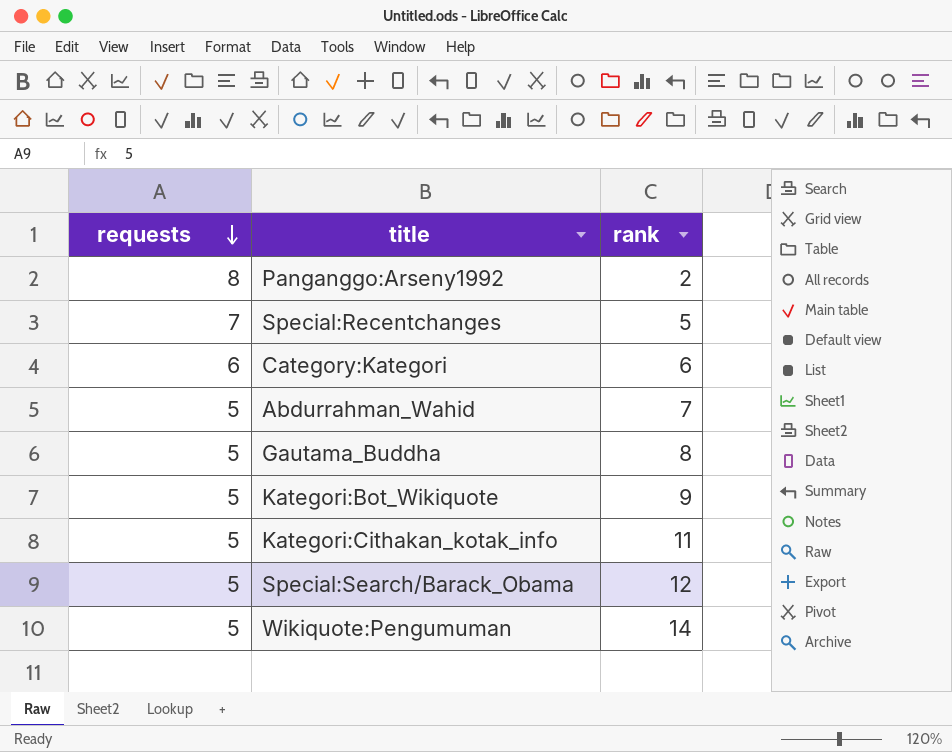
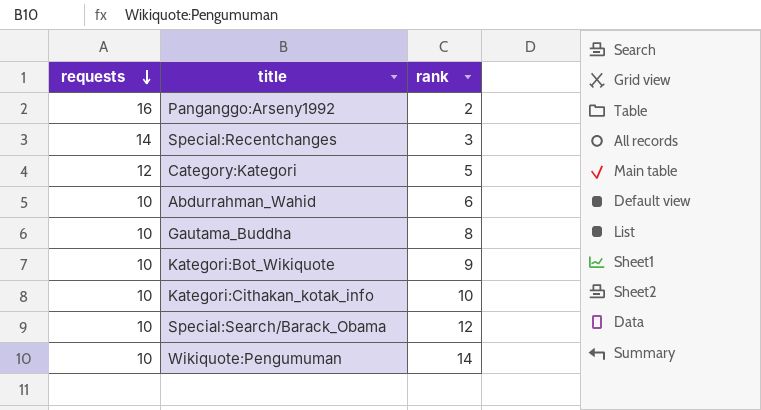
Panganggo:Arseny1992 | requests: 8 -> 16
Special:Recentchanges | requests: 7 -> 14
Special:Recentchanges | rank: 5 -> 3
Category:Kategori | requests: 6 -> 12
Category:Kategori | rank: 6 -> 5
Abdurrahman_Wahid | requests: 5 -> 10
Abdurrahman_Wahid | rank: 7 -> 6
Gautama_Buddha | requests: 5 -> 10
Kategori:Bot_Wikiquote | requests: 5 -> 10
Kategori:Cithakan_kotak_info | requests: 5 -> 10
Kategori:Cithakan_kotak_info | rank: 11 -> 10
Special:Search/Barack_Obama | requests: 5 -> 10
Wikiquote:Pengumuman | requests: 5 -> 10

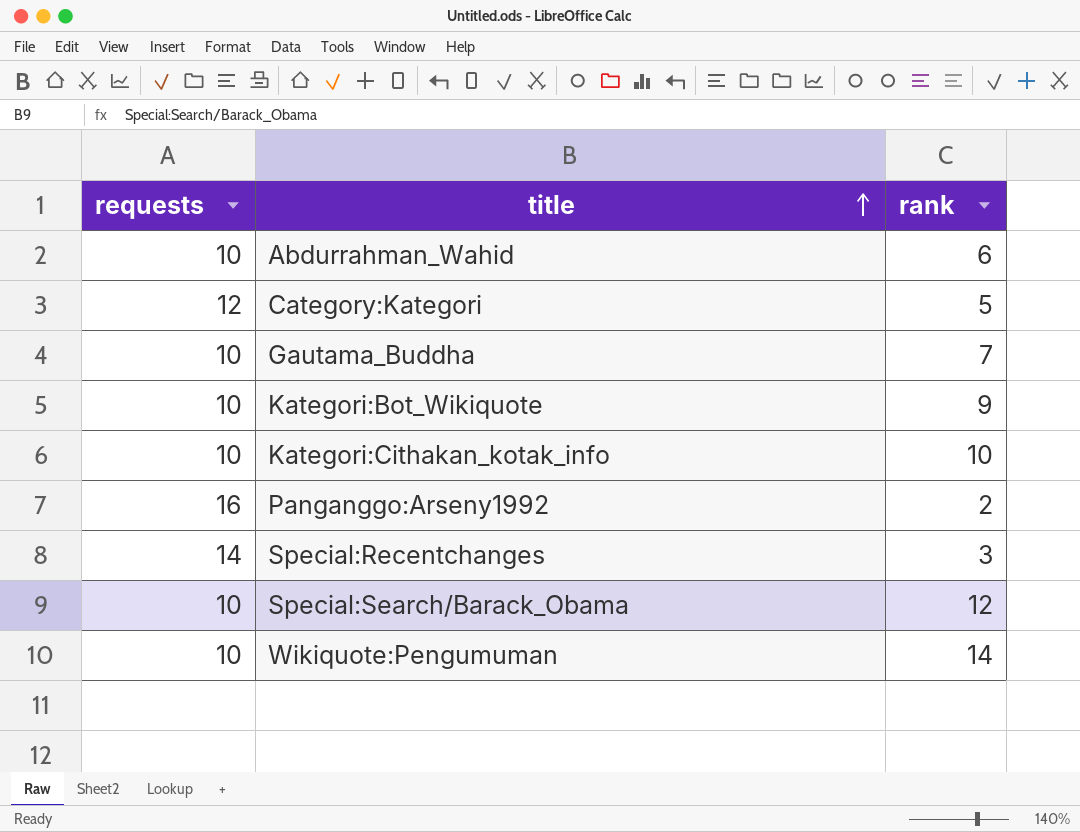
row order: requests descending -> title ascending
Gautama_Buddha | rank: 8 -> 7

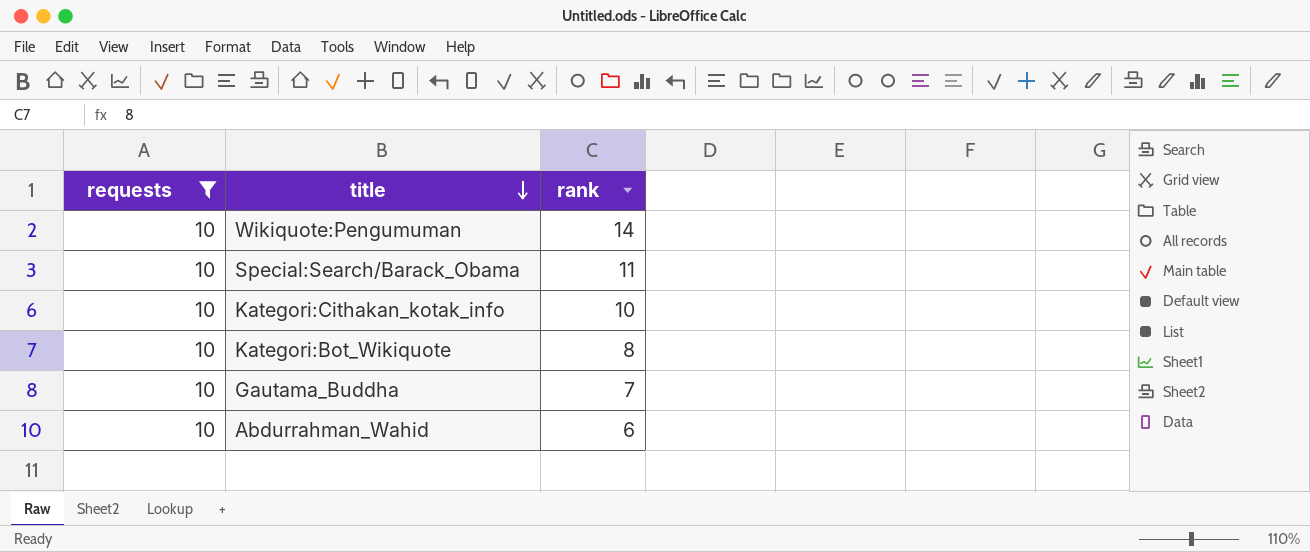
filter: none -> requests = 10
row order: title ascending -> title descending
Special:Search/Barack_Obama | rank: 12 -> 11
Kategori:Bot_Wikiquote | rank: 9 -> 8

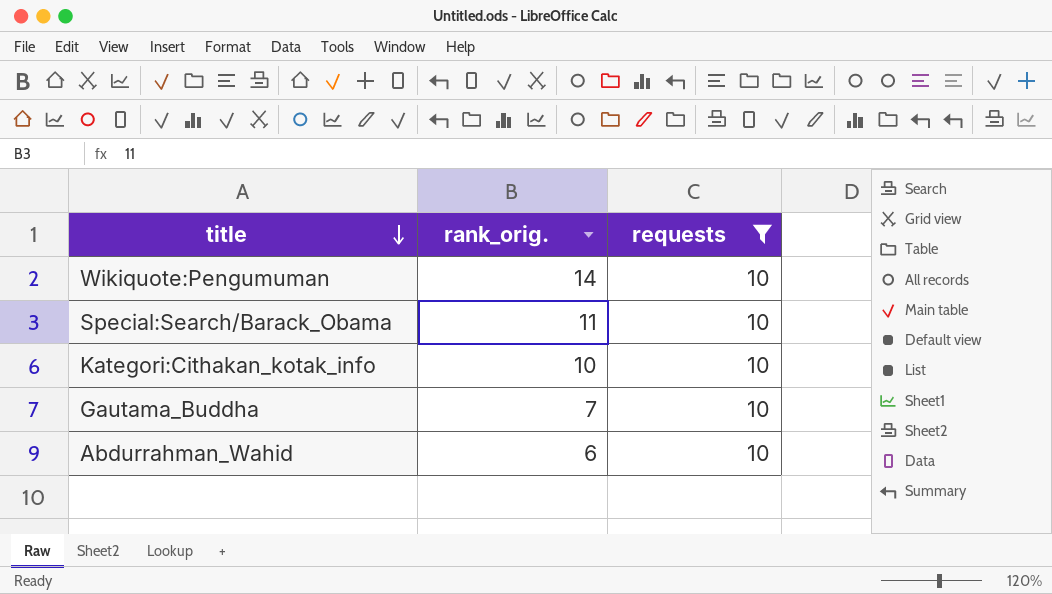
column name: rank -> rank_orig.
column requests | position: 1 -> 3
row Kategori:Bot_Wikiquote: 10 | 8 -> none

